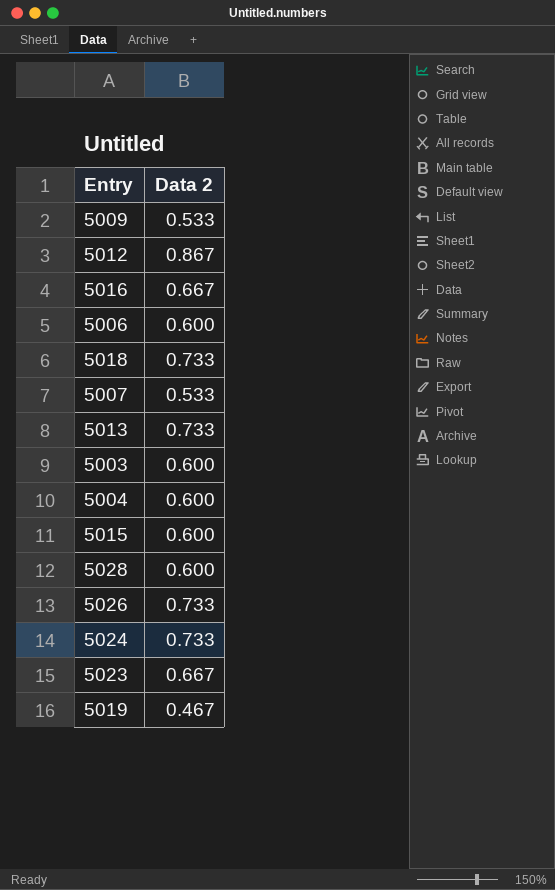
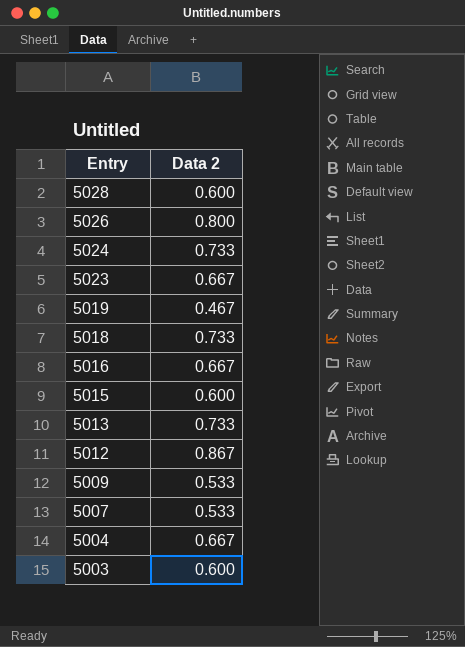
row order: none -> Entry descending
row 5006: 0.600 -> none
5026 | Data 2: 0.733 -> 0.800
5004 | Data 2: 0.600 -> 0.667

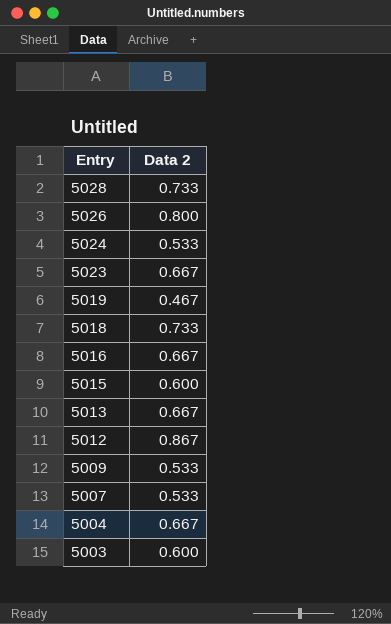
5028 | Data 2: 0.600 -> 0.733
5024 | Data 2: 0.733 -> 0.533
5013 | Data 2: 0.733 -> 0.667

